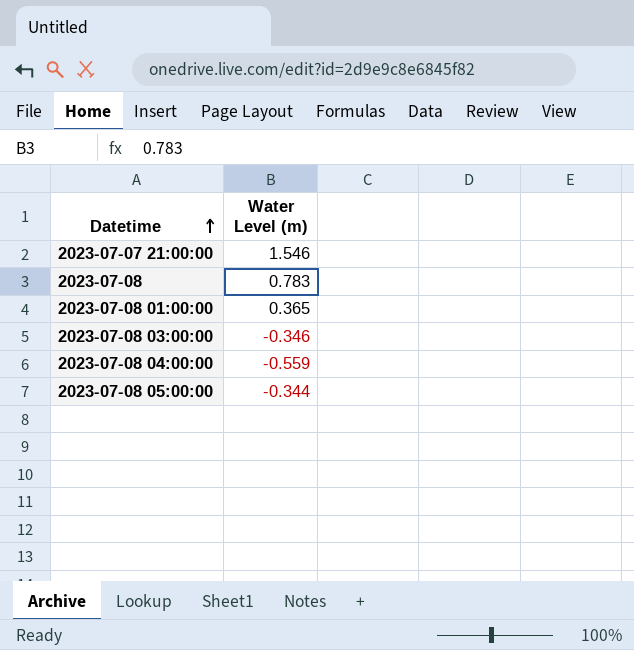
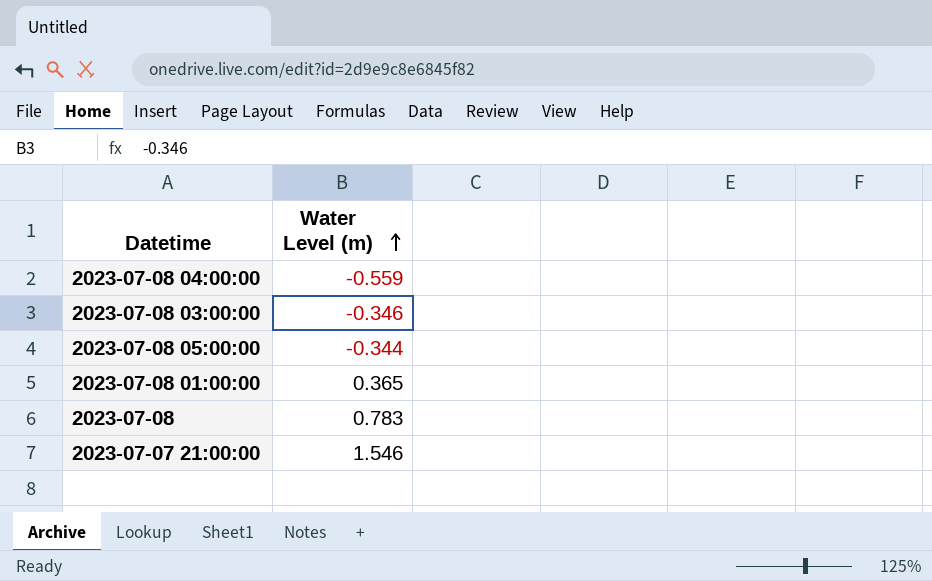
row order: Datetime ascending -> Water Level (m) ascending

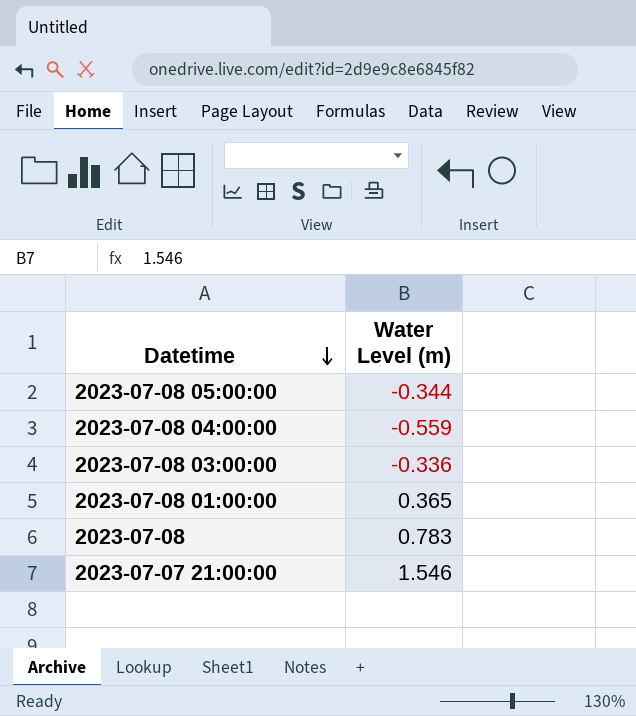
row order: Water Level (m) ascending -> Datetime descending
2023-07-08 03:00:00 | Water Level (m): -0.346 -> -0.336

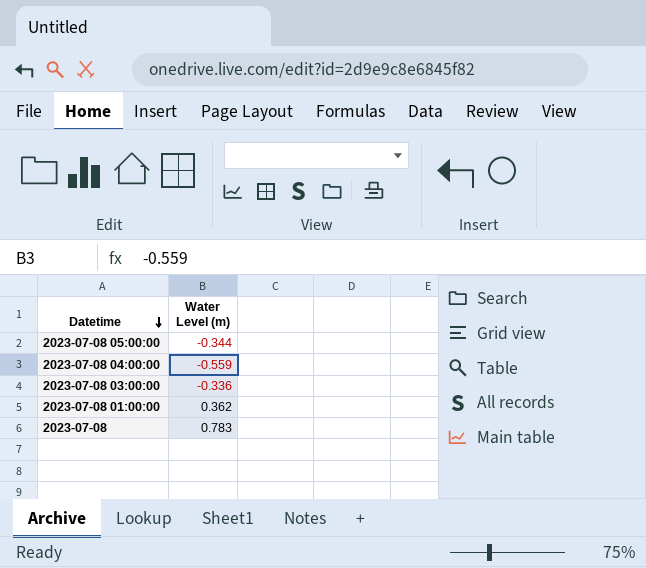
row 2023-07-07 21:00:00: 1.546 -> none
2023-07-08 01:00:00 | Water Level (m): 0.365 -> 0.362

